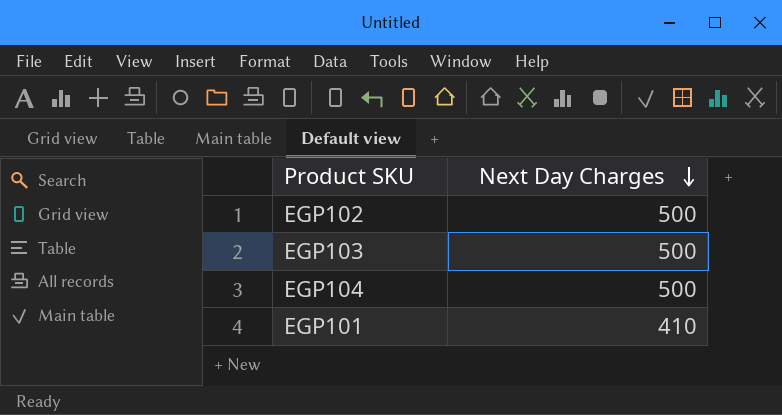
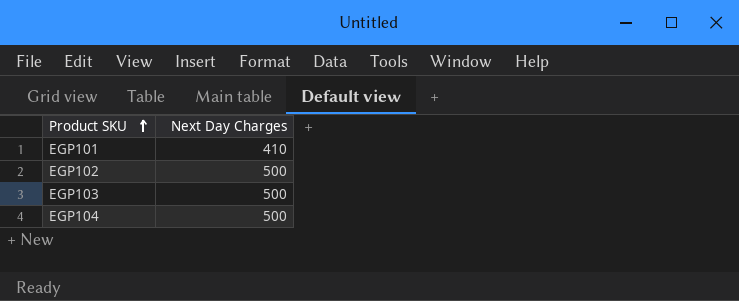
row order: Next Day Charges descending -> Product SKU ascending

